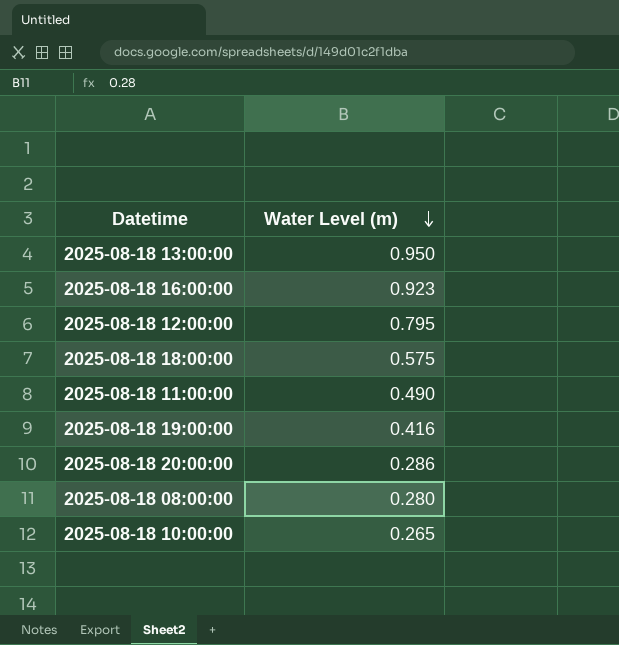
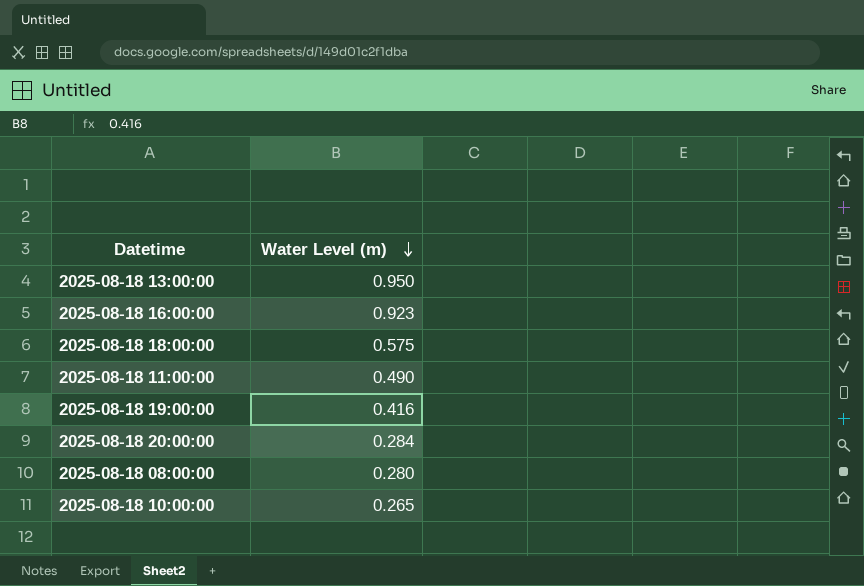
row 2025-08-18 12:00:00: 0.795 -> none
2025-08-18 20:00:00 | Water Level (m): 0.286 -> 0.284

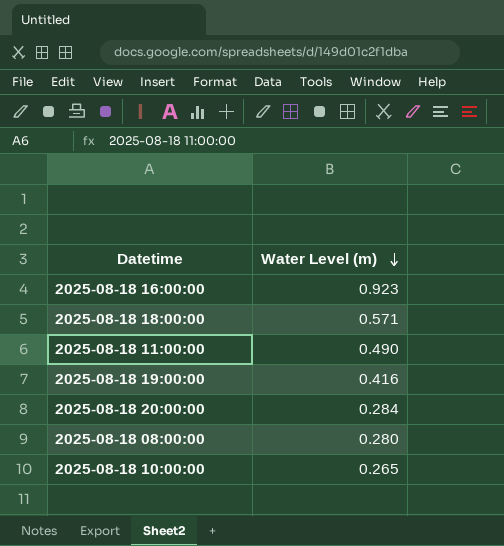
row 2025-08-18 13:00:00: 0.950 -> none
2025-08-18 18:00:00 | Water Level (m): 0.575 -> 0.571

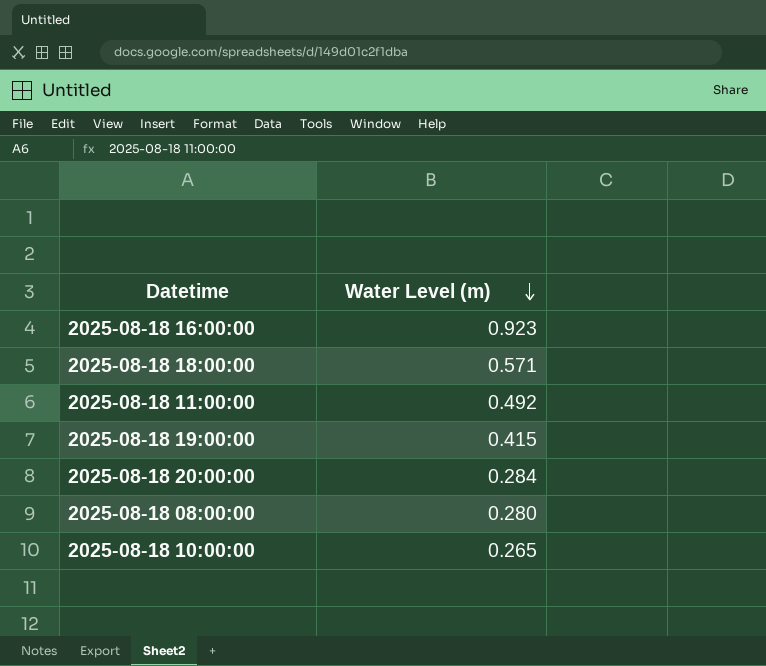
2025-08-18 11:00:00 | Water Level (m): 0.490 -> 0.492
2025-08-18 19:00:00 | Water Level (m): 0.416 -> 0.415

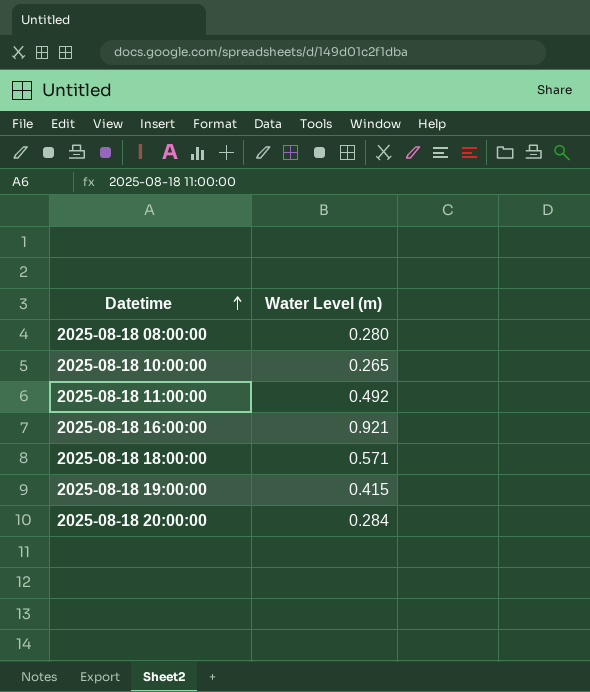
row order: Water Level (m) descending -> Datetime ascending
2025-08-18 16:00:00 | Water Level (m): 0.923 -> 0.921

